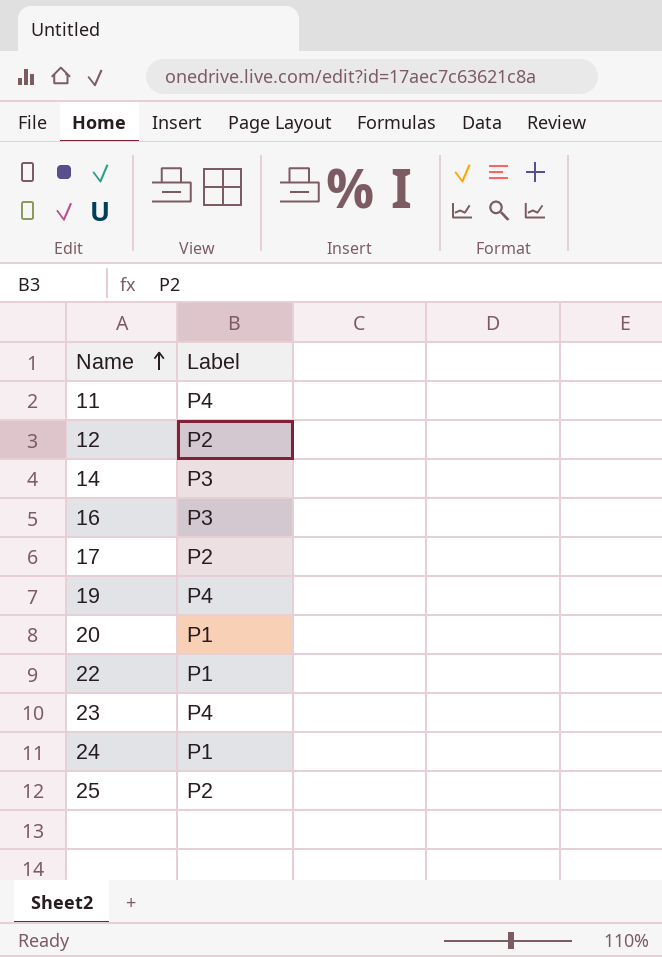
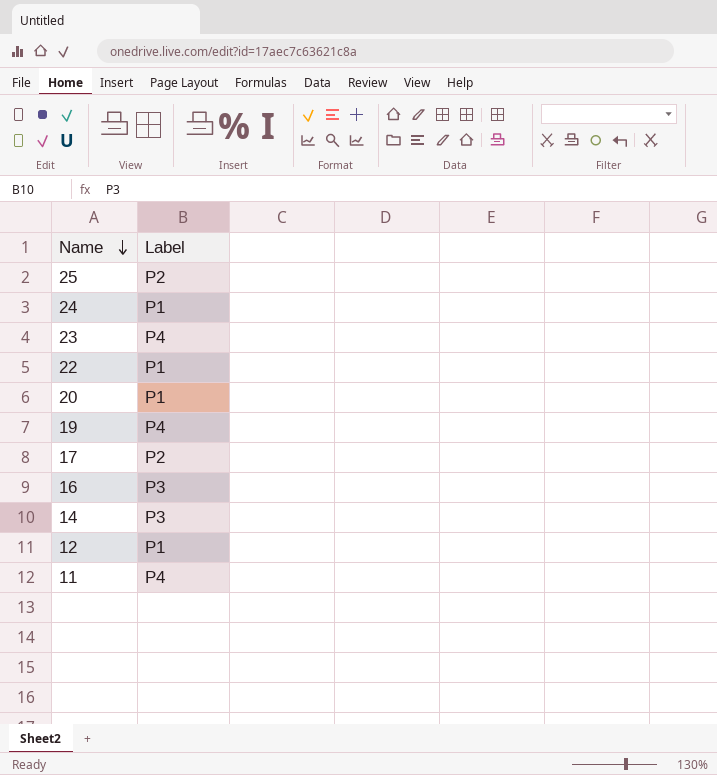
row order: Name ascending -> Name descending
12 | Label: P2 -> P1

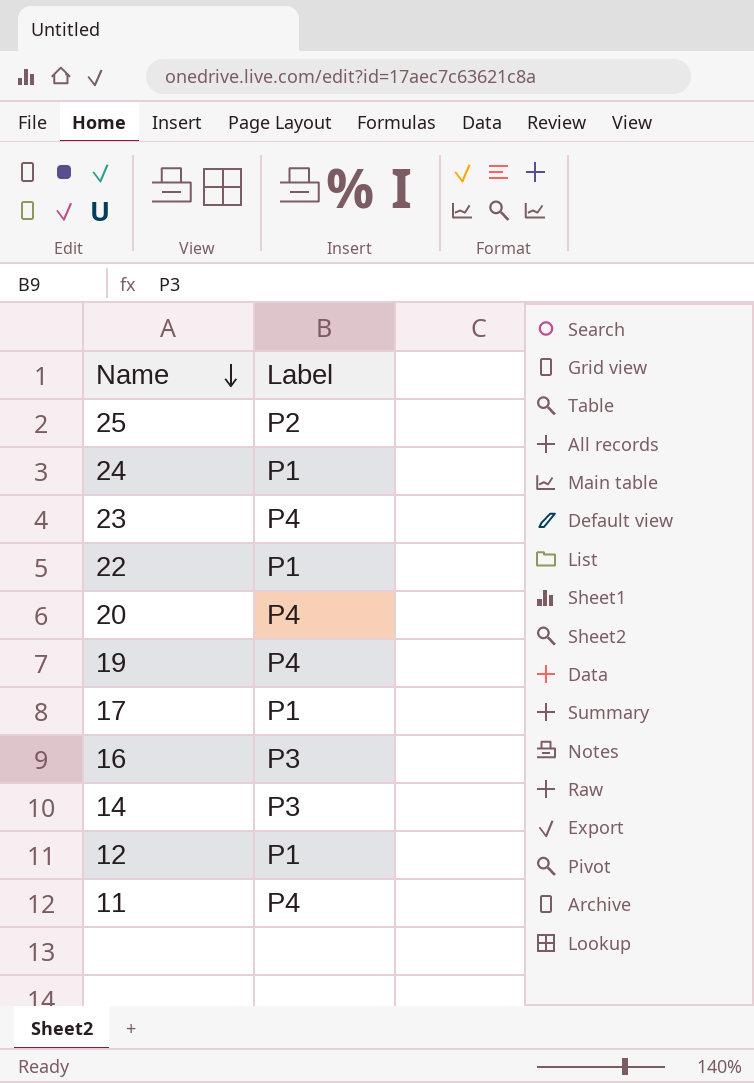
20 | Label: P1 -> P4
17 | Label: P2 -> P1

